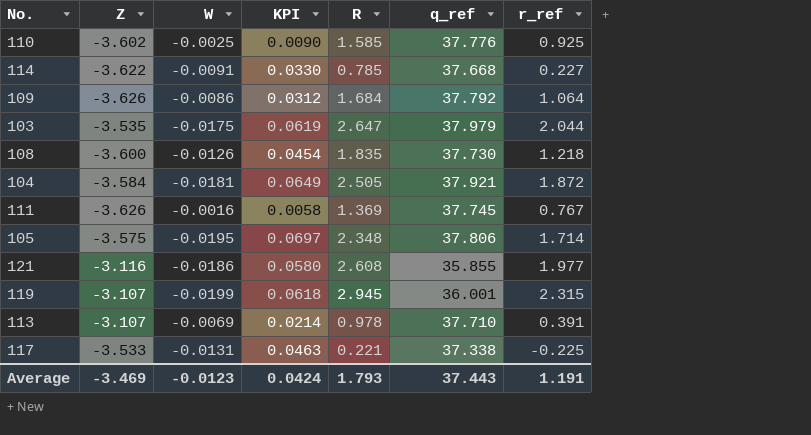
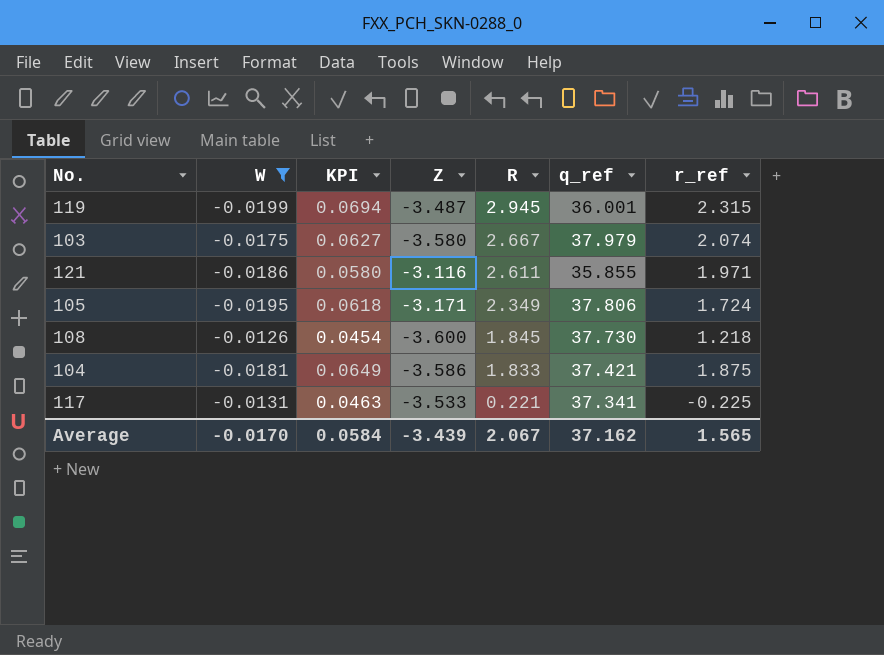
filter: none -> W <= -0.0126
row order: none -> R descending
column Z | position: 2 -> 4
119 | KPI: 0.0618 -> 0.0694
119 | Z: -3.107 -> -3.487
103 | KPI: 0.0619 -> 0.0627
103 | Z: -3.535 -> -3.580
103 | R: 2.647 -> 2.667
103 | r_ref: 2.044 -> 2.074
121 | R: 2.608 -> 2.611
121 | r_ref: 1.977 -> 1.971
105 | KPI: 0.0697 -> 0.0618
105 | Z: -3.575 -> -3.171
105 | R: 2.348 -> 2.349
105 | r_ref: 1.714 -> 1.724
108 | R: 1.835 -> 1.845
104 | Z: -3.584 -> -3.586
104 | R: 2.505 -> 1.833
104 | q_ref: 37.921 -> 37.421
104 | r_ref: 1.872 -> 1.875
117 | q_ref: 37.338 -> 37.341
Average | W: -0.0123 -> -0.0170
Average | KPI: 0.0424 -> 0.0584
Average | Z: -3.469 -> -3.439
Average | R: 1.793 -> 2.067
Average | q_ref: 37.443 -> 37.162
Average | r_ref: 1.191 -> 1.565

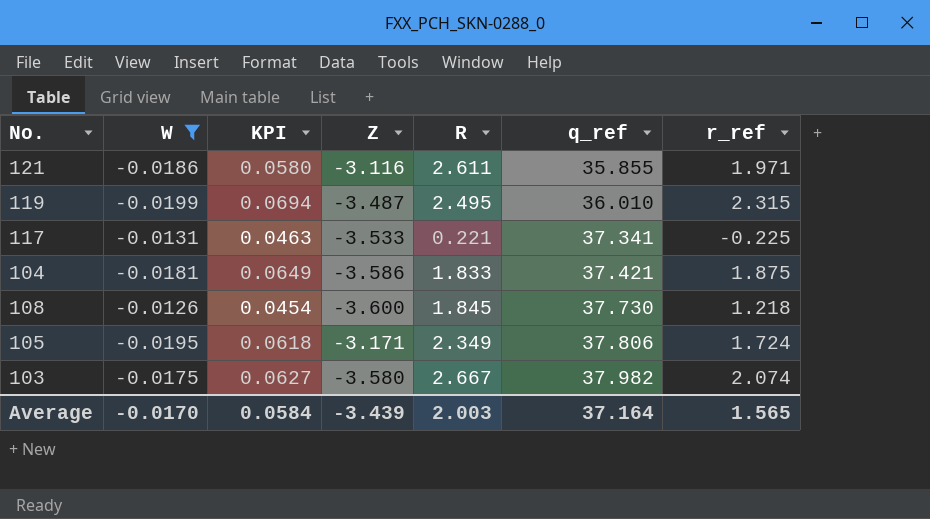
row order: R descending -> q_ref ascending
119 | R: 2.945 -> 2.495
119 | q_ref: 36.001 -> 36.010
103 | q_ref: 37.979 -> 37.982
Average | R: 2.067 -> 2.003
Average | q_ref: 37.162 -> 37.164

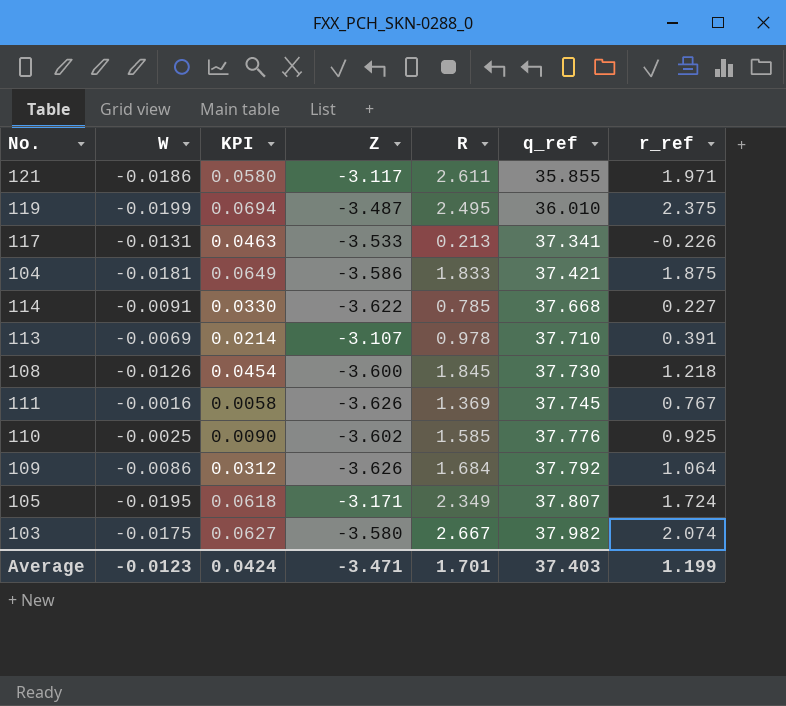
filter: W <= -0.0126 -> none
121 | Z: -3.116 -> -3.117
119 | r_ref: 2.315 -> 2.375
117 | R: 0.221 -> 0.213
117 | r_ref: -0.225 -> -0.226
105 | q_ref: 37.806 -> 37.807
Average | W: -0.0170 -> -0.0123
Average | KPI: 0.0584 -> 0.0424
Average | Z: -3.439 -> -3.471
Average | R: 2.003 -> 1.701
Average | q_ref: 37.164 -> 37.403
Average | r_ref: 1.565 -> 1.199

